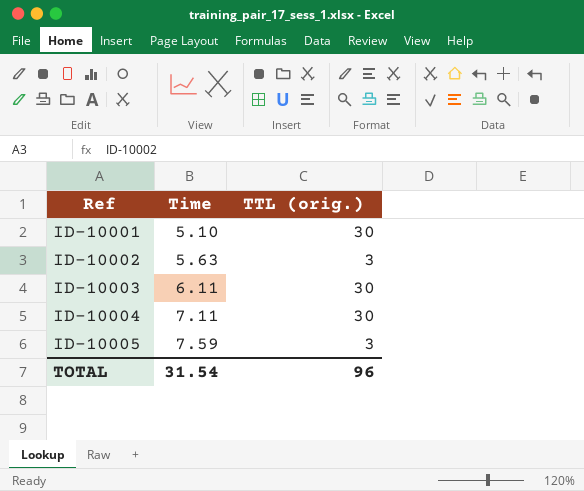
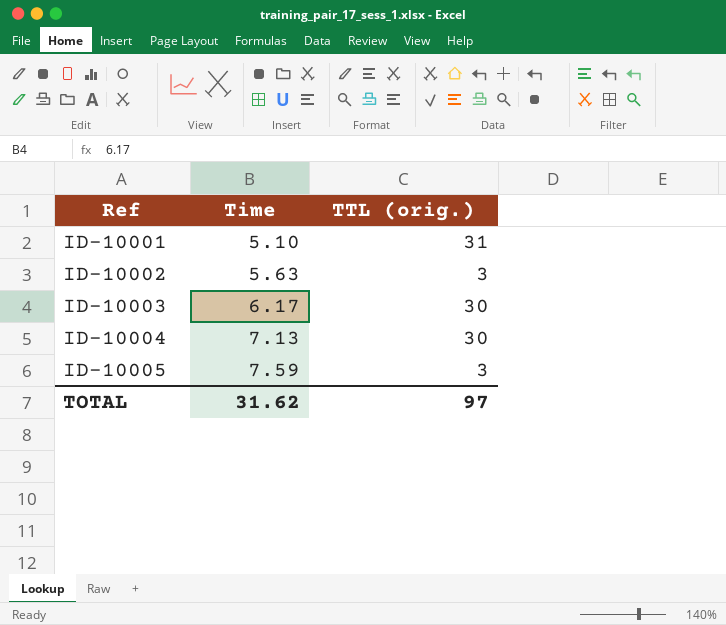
ID-10001 | TTL (orig.): 30 -> 31
ID-10003 | Time: 6.11 -> 6.17
ID-10004 | Time: 7.11 -> 7.13
TOTAL | Time: 31.54 -> 31.62
TOTAL | TTL (orig.): 96 -> 97

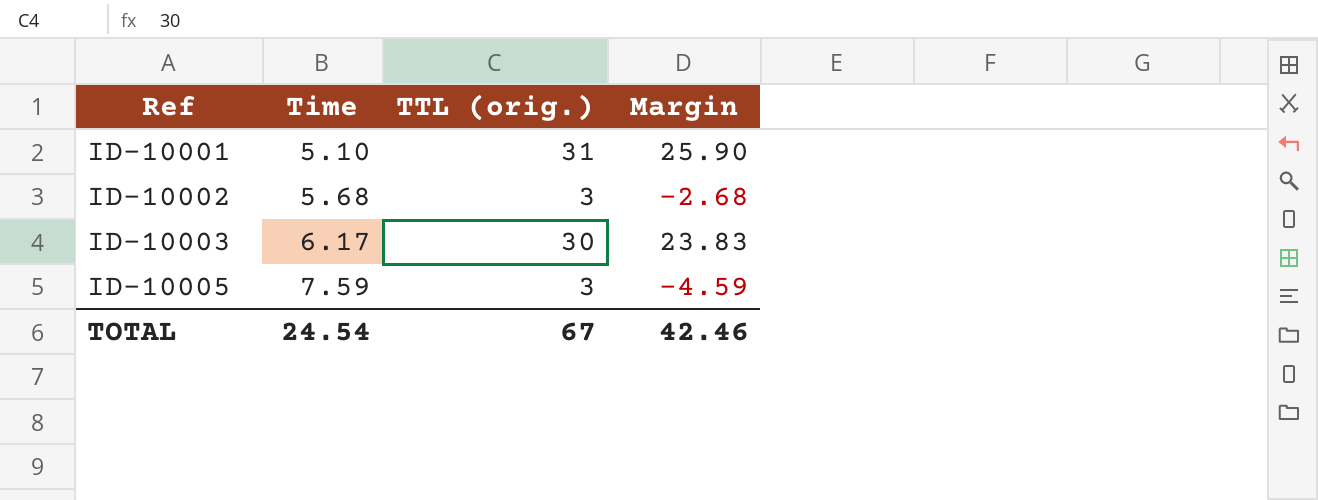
column Margin | formula: none -> [TTL (orig.)] - [Time]
row ID-10004: 7.13 | 30 -> none
ID-10002 | Time: 5.63 -> 5.68
TOTAL | Time: 31.62 -> 24.54
TOTAL | TTL (orig.): 97 -> 67

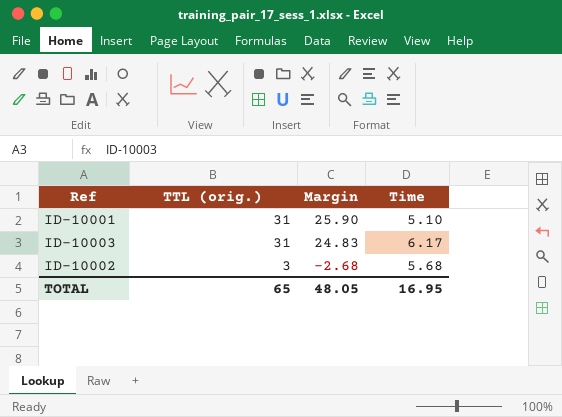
row order: Ref ascending -> TTL (orig.) descending
column Time | position: 2 -> 4
row ID-10005: 7.59 | 3 | -4.59 -> none
ID-10003 | TTL (orig.): 30 -> 31
ID-10003 | Margin: 23.83 -> 24.83
TOTAL | TTL (orig.): 67 -> 65
TOTAL | Margin: 42.46 -> 48.05
TOTAL | Time: 24.54 -> 16.95

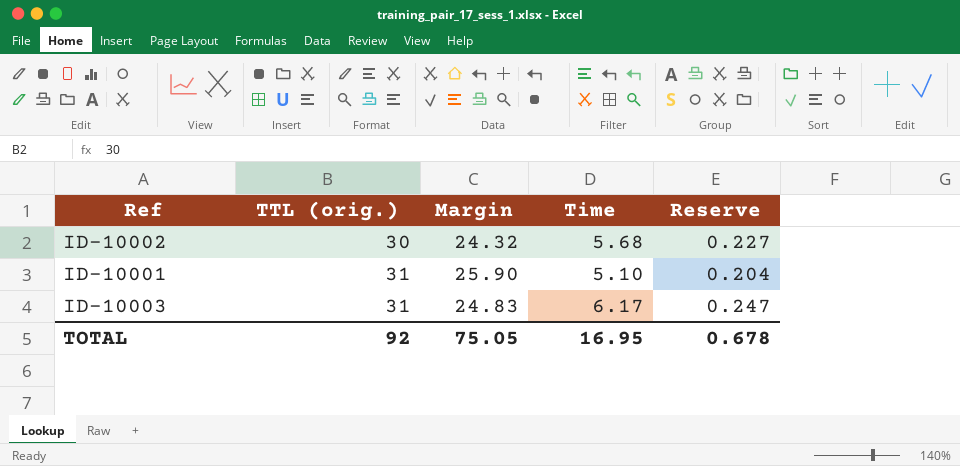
row order: TTL (orig.) descending -> TTL (orig.) ascending
column Reserve | formula: none -> [Time] * 0.04
ID-10002 | TTL (orig.): 3 -> 30
ID-10002 | Margin: -2.68 -> 24.32
TOTAL | TTL (orig.): 65 -> 92
TOTAL | Margin: 48.05 -> 75.05

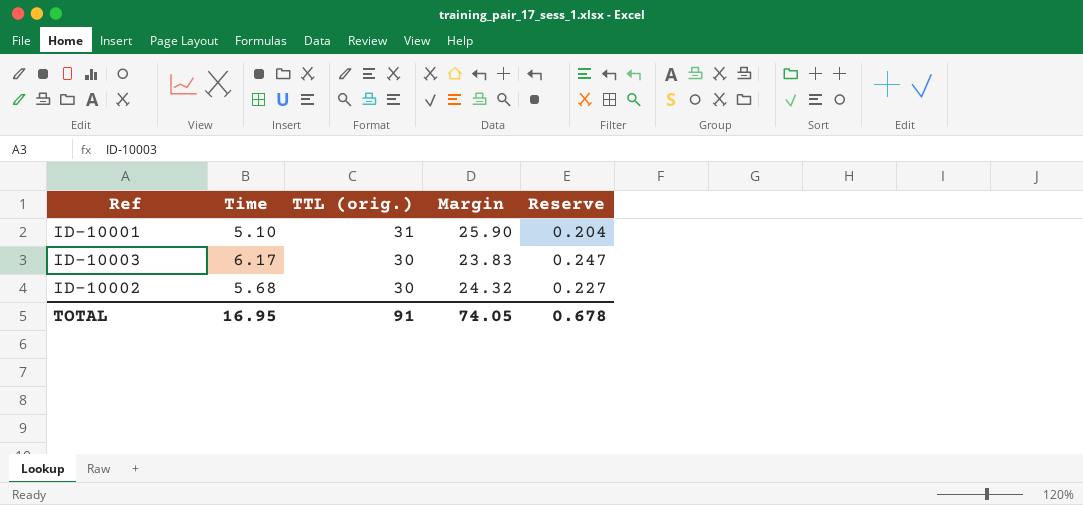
row order: TTL (orig.) ascending -> TTL (orig.) descending
column Time | position: 4 -> 2
ID-10003 | TTL (orig.): 31 -> 30
ID-10003 | Margin: 24.83 -> 23.83
TOTAL | TTL (orig.): 92 -> 91
TOTAL | Margin: 75.05 -> 74.05

